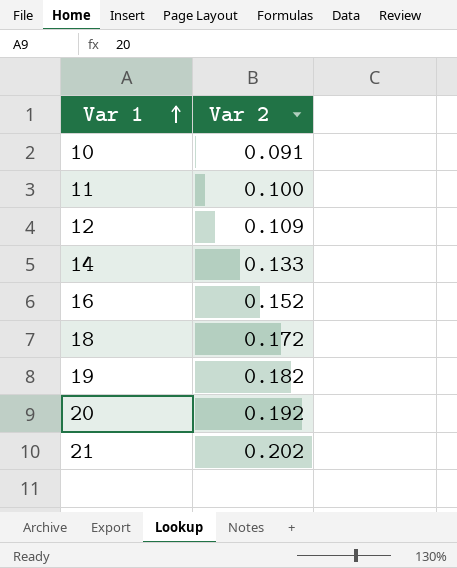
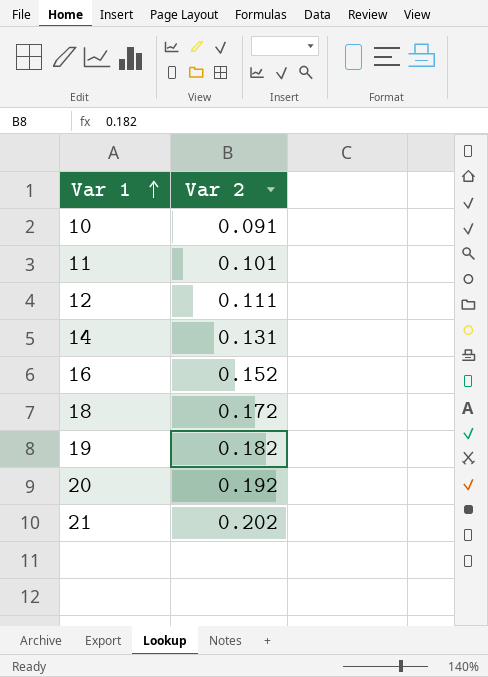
11 | Var 2: 0.100 -> 0.101
12 | Var 2: 0.109 -> 0.111
14 | Var 2: 0.133 -> 0.131

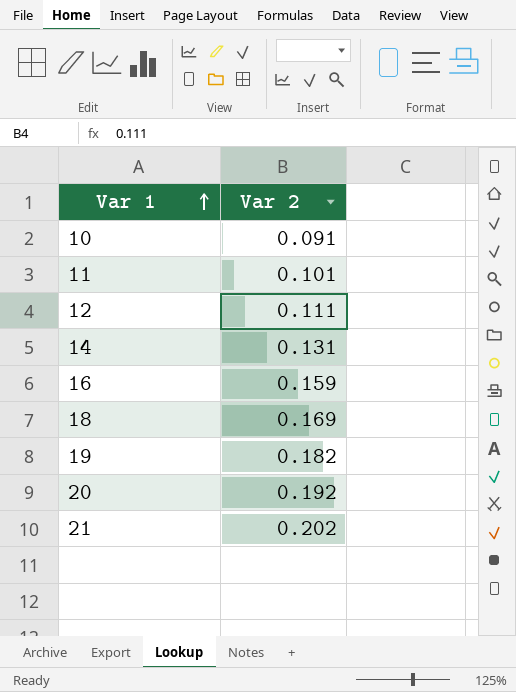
16 | Var 2: 0.152 -> 0.159
18 | Var 2: 0.172 -> 0.169

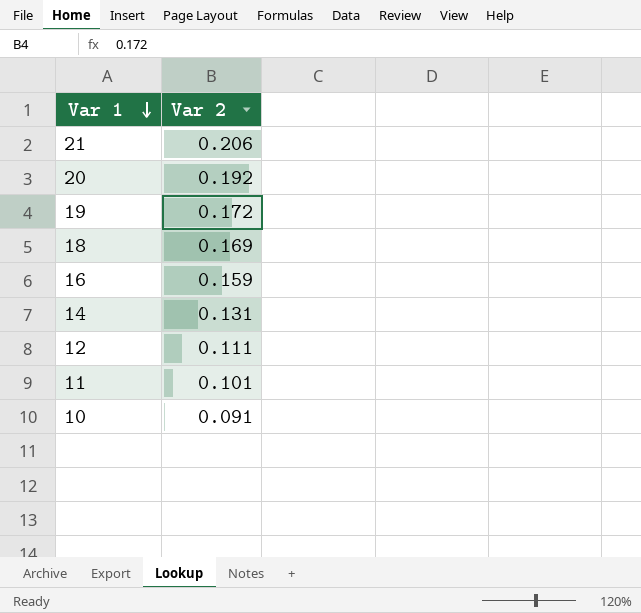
row order: Var 1 ascending -> Var 1 descending
21 | Var 2: 0.202 -> 0.206
19 | Var 2: 0.182 -> 0.172

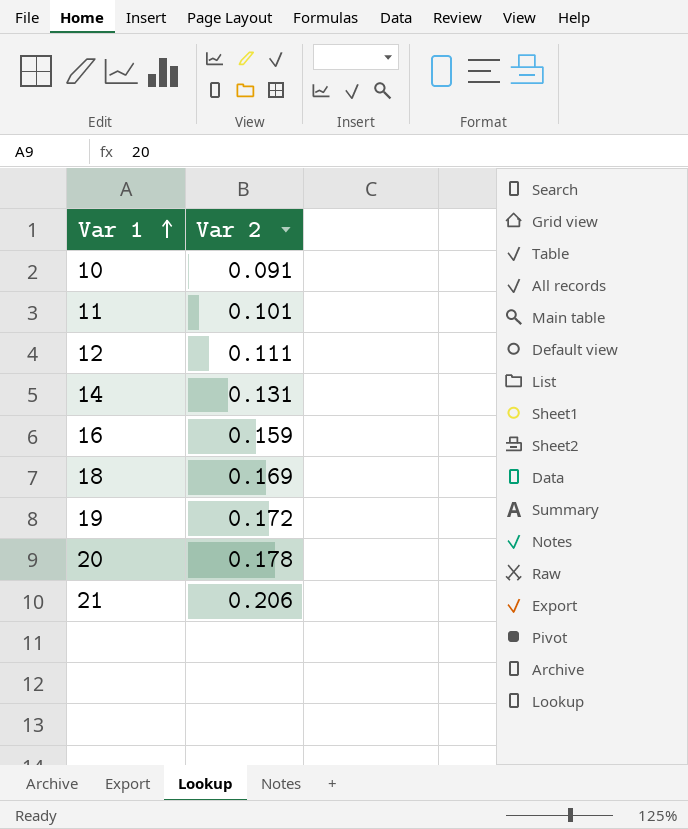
row order: Var 1 descending -> Var 1 ascending
20 | Var 2: 0.192 -> 0.178

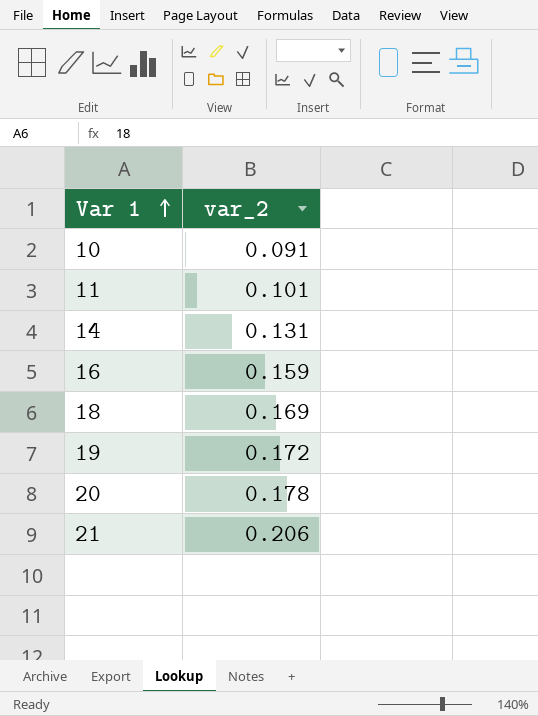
column name: Var 2 -> var_2
row 12: 0.111 -> none

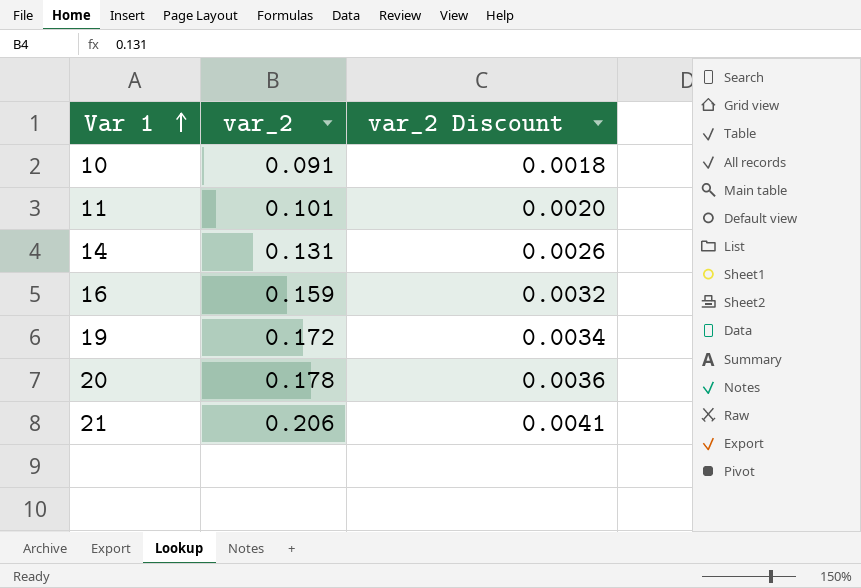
column var_2 Discount | formula: none -> [var_2] * 0.02
row 18: 0.169 -> none

